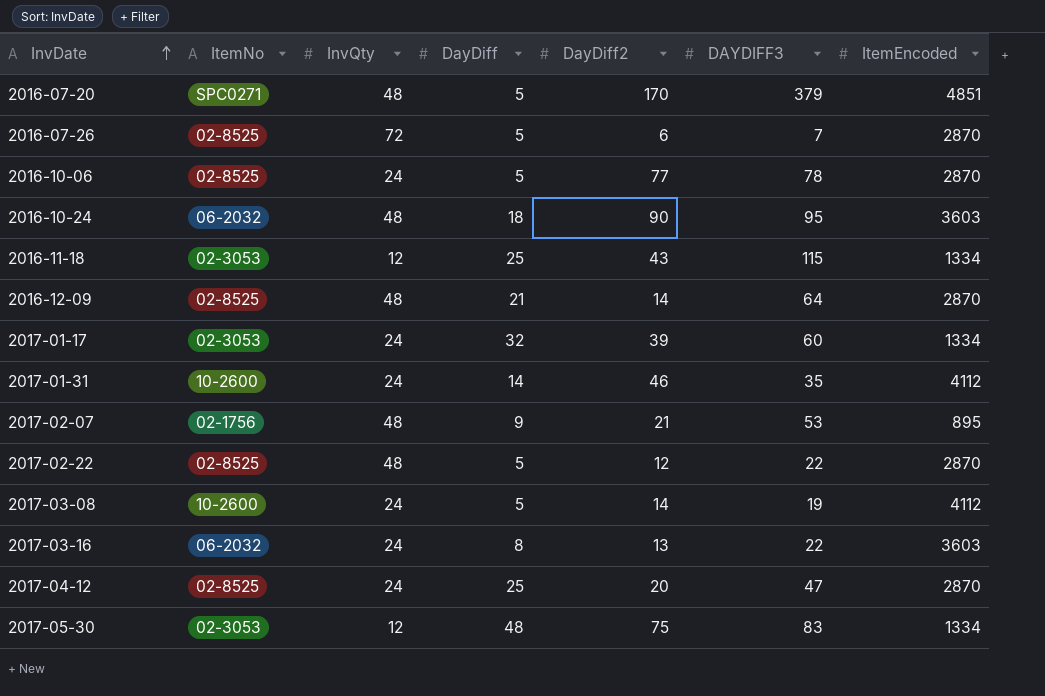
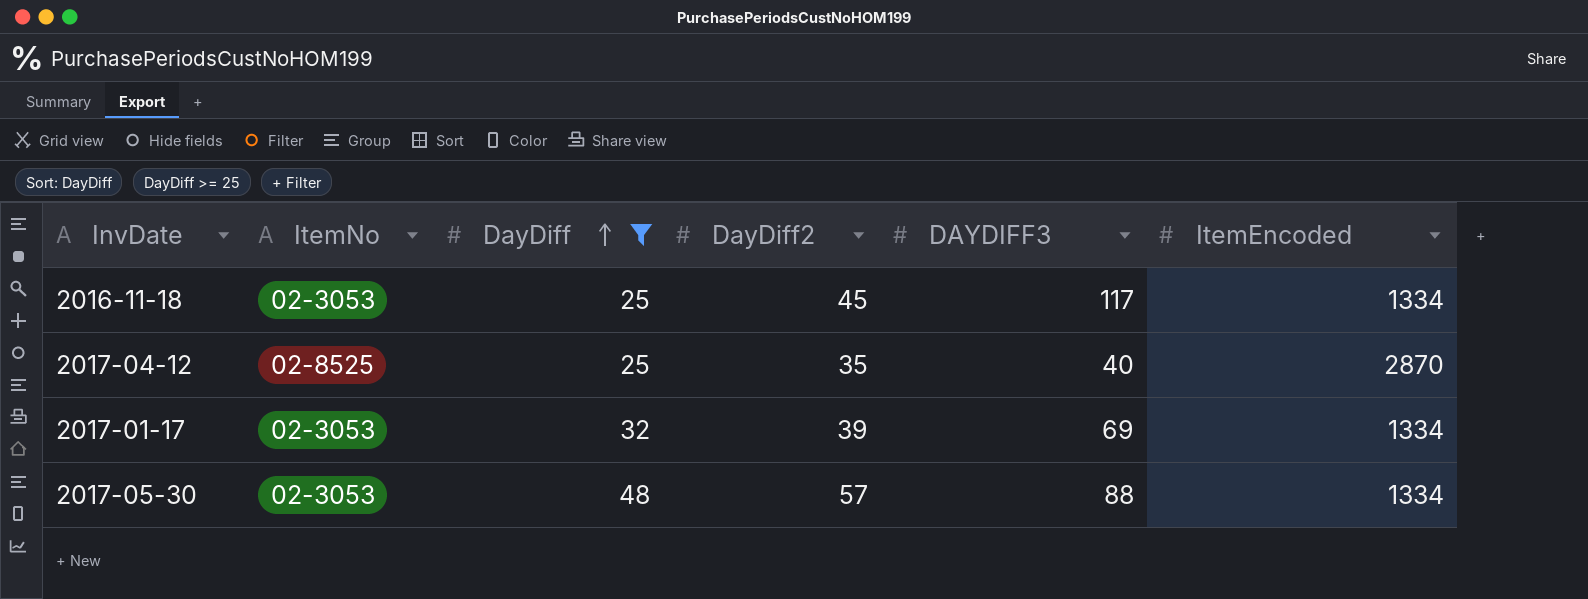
filter: none -> DayDiff >= 25
row order: InvDate ascending -> DayDiff ascending
column InvQty | position: 3 -> none
2016-11-18 | DayDiff2: 43 -> 45
2016-11-18 | DAYDIFF3: 115 -> 117
2017-04-12 | DayDiff2: 20 -> 35
2017-04-12 | DAYDIFF3: 47 -> 40
2017-01-17 | DAYDIFF3: 60 -> 69
2017-05-30 | DayDiff2: 75 -> 57
2017-05-30 | DAYDIFF3: 83 -> 88

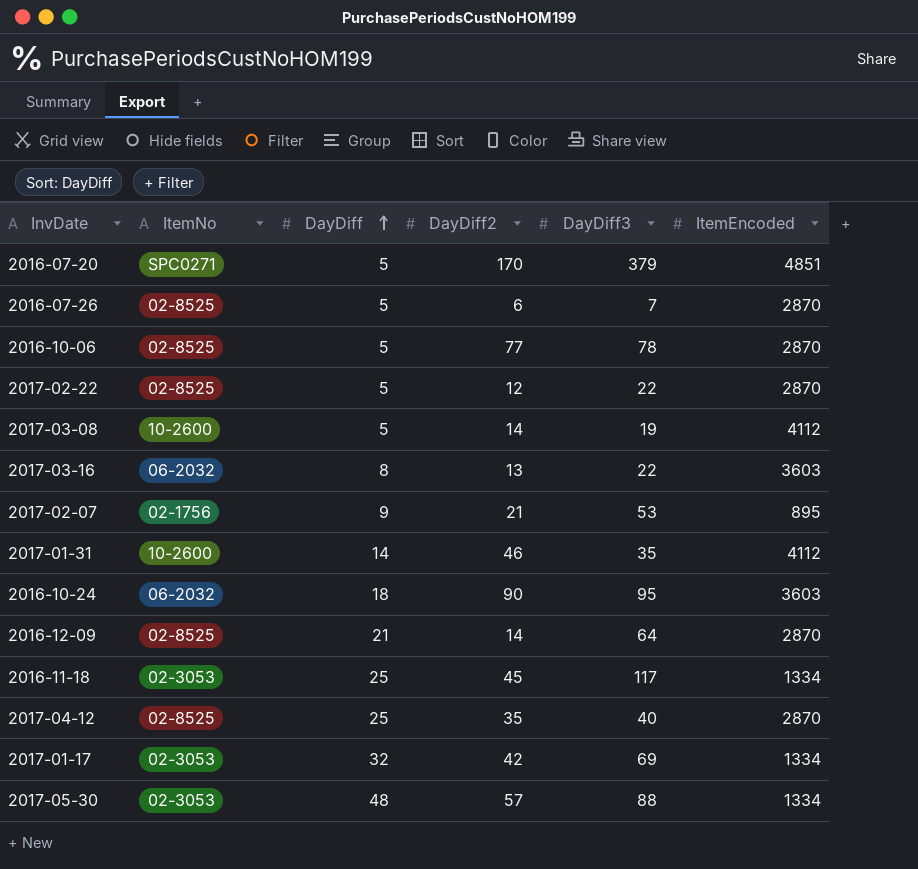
filter: DayDiff >= 25 -> none
column name: DAYDIFF3 -> DayDiff3
2017-01-17 | DayDiff2: 39 -> 42

